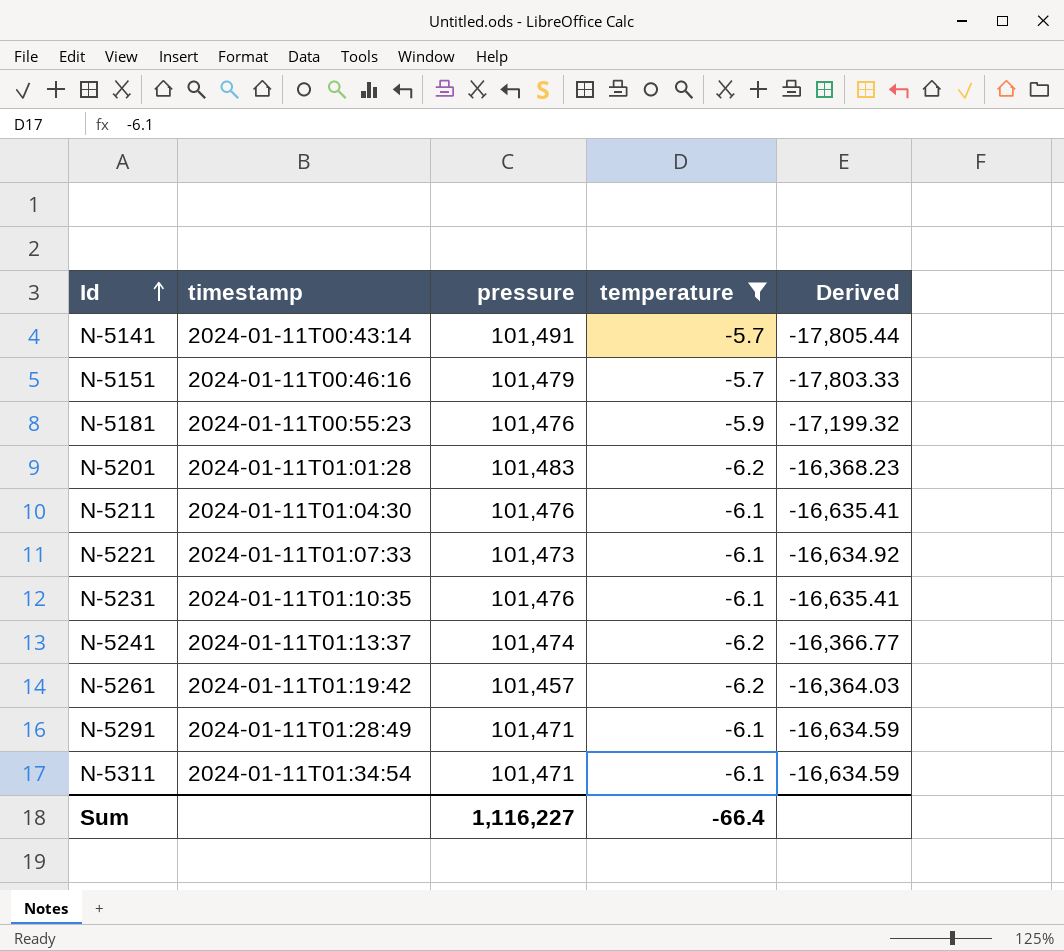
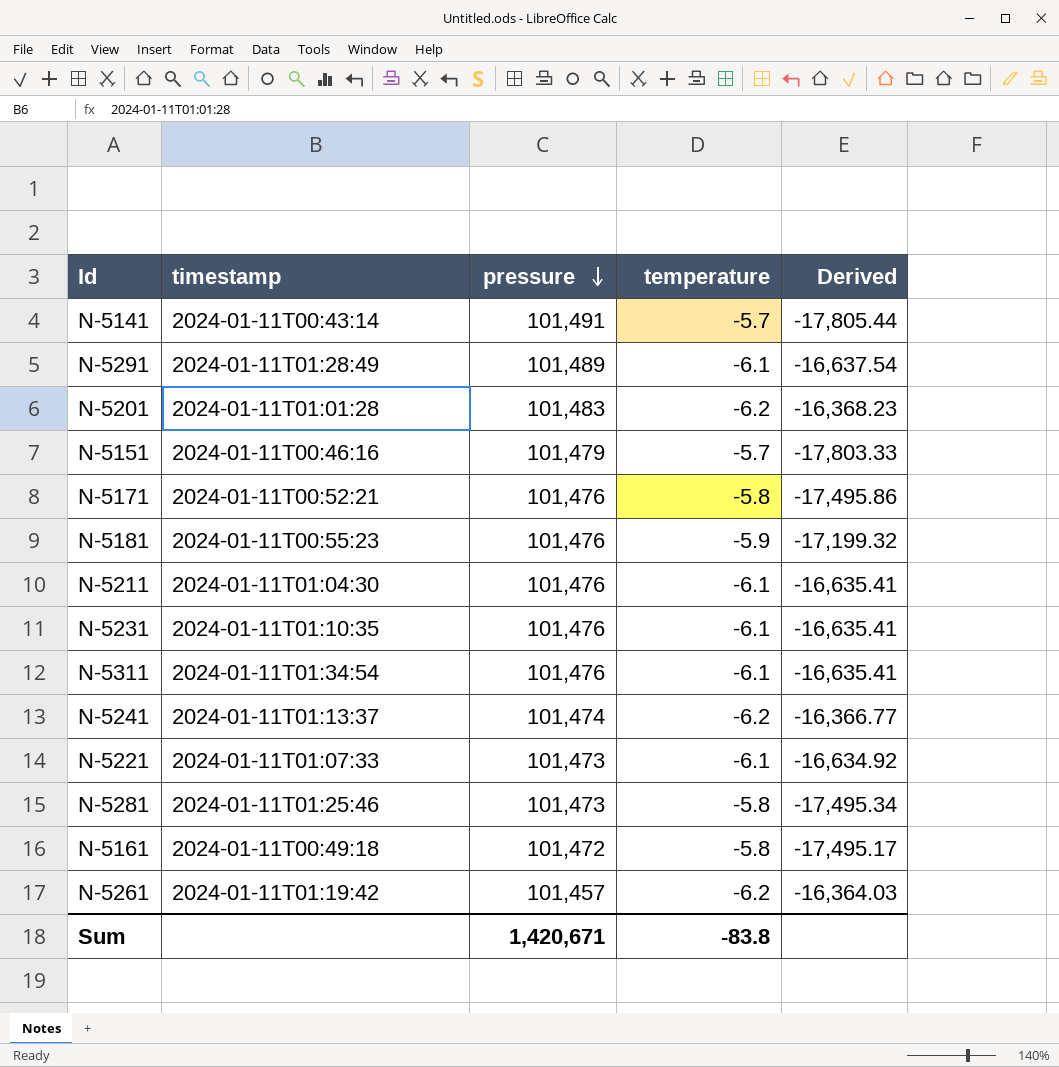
filter: temperature != -5.8 -> none
row order: Id ascending -> pressure descending
N-5291 | pressure: 101,471 -> 101,489
N-5291 | Derived: -16,634.59 -> -16,637.54
N-5311 | pressure: 101,471 -> 101,476
N-5311 | Derived: -16,634.59 -> -16,635.41
Sum | pressure: 1,116,227 -> 1,420,671
Sum | temperature: -66.4 -> -83.8

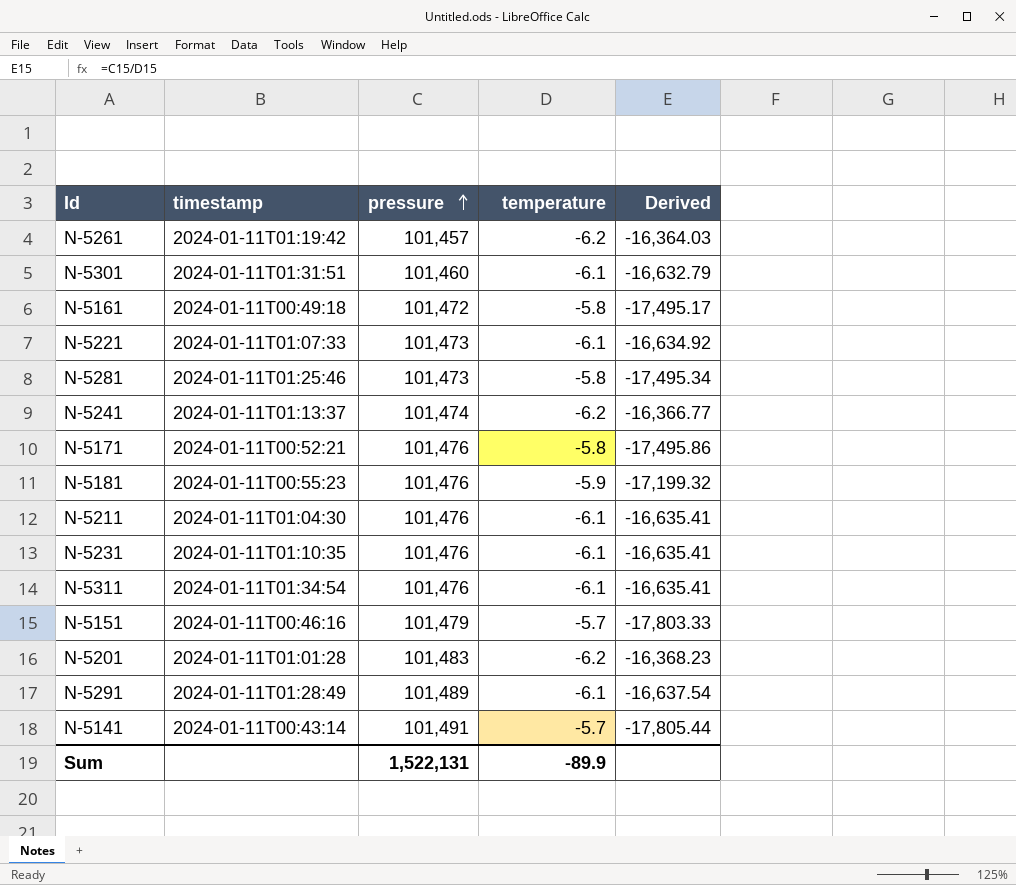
row order: pressure descending -> pressure ascending
row N-5301: none -> 2024-01-11T01:31:51 | 101,460 | -6.1 | -16,632.79
Sum | pressure: 1,420,671 -> 1,522,131
Sum | temperature: -83.8 -> -89.9

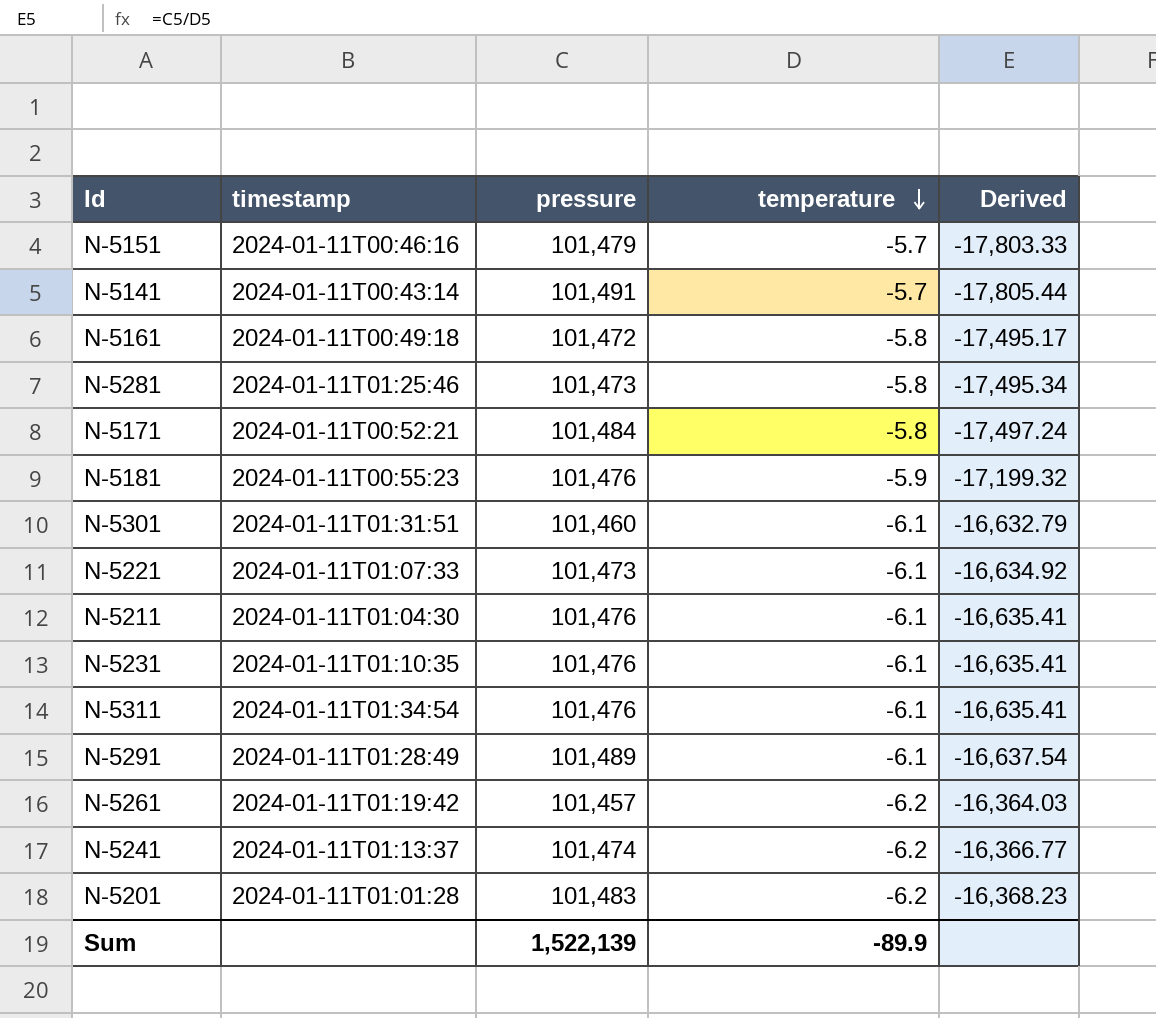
row order: pressure ascending -> temperature descending
N-5171 | pressure: 101,476 -> 101,484
N-5171 | Derived: -17,495.86 -> -17,497.24
Sum | pressure: 1,522,131 -> 1,522,139

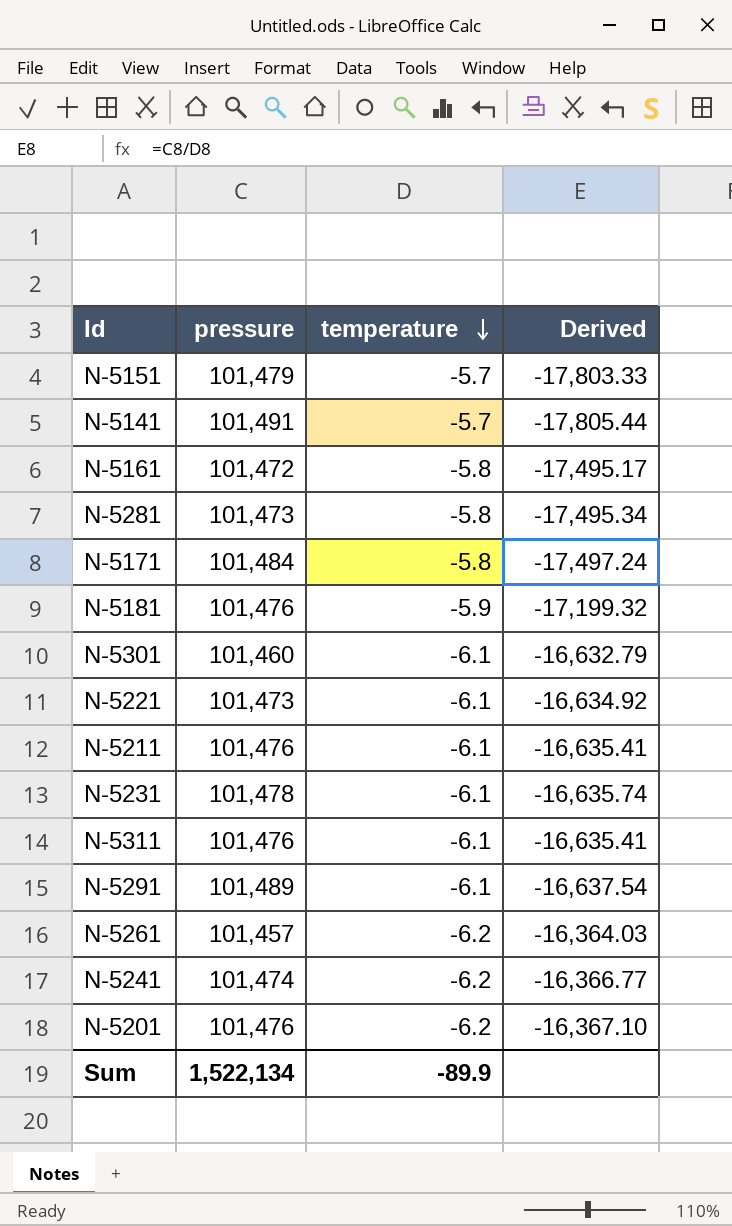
column timestamp | position: 2 -> none
N-5231 | pressure: 101,476 -> 101,478
N-5231 | Derived: -16,635.41 -> -16,635.74
N-5201 | pressure: 101,483 -> 101,476
N-5201 | Derived: -16,368.23 -> -16,367.10
Sum | pressure: 1,522,139 -> 1,522,134

